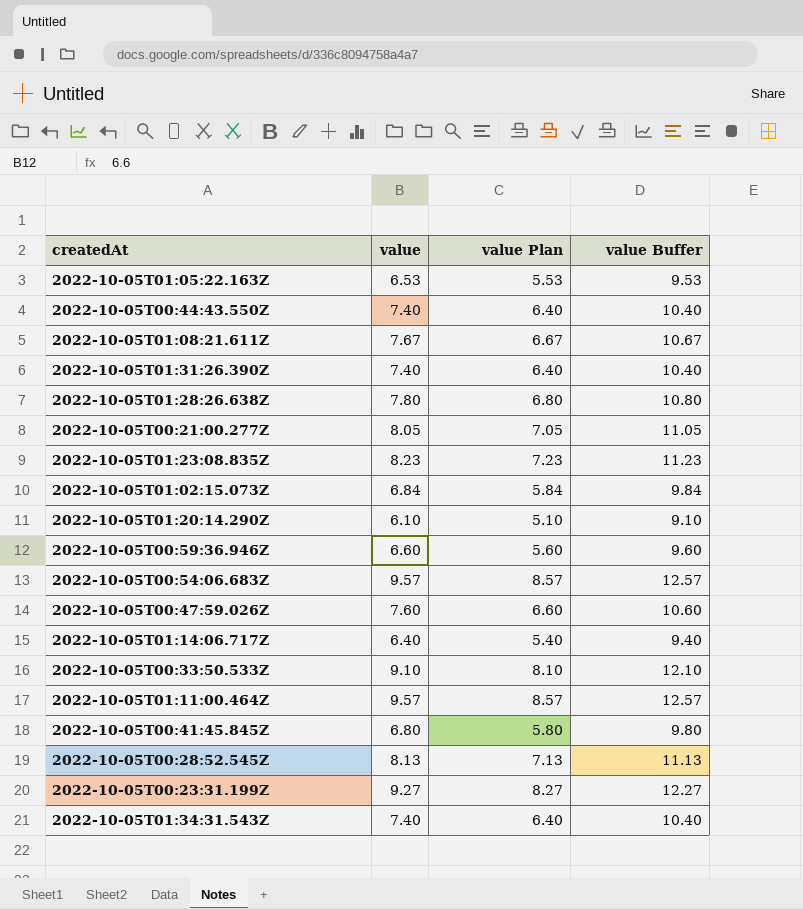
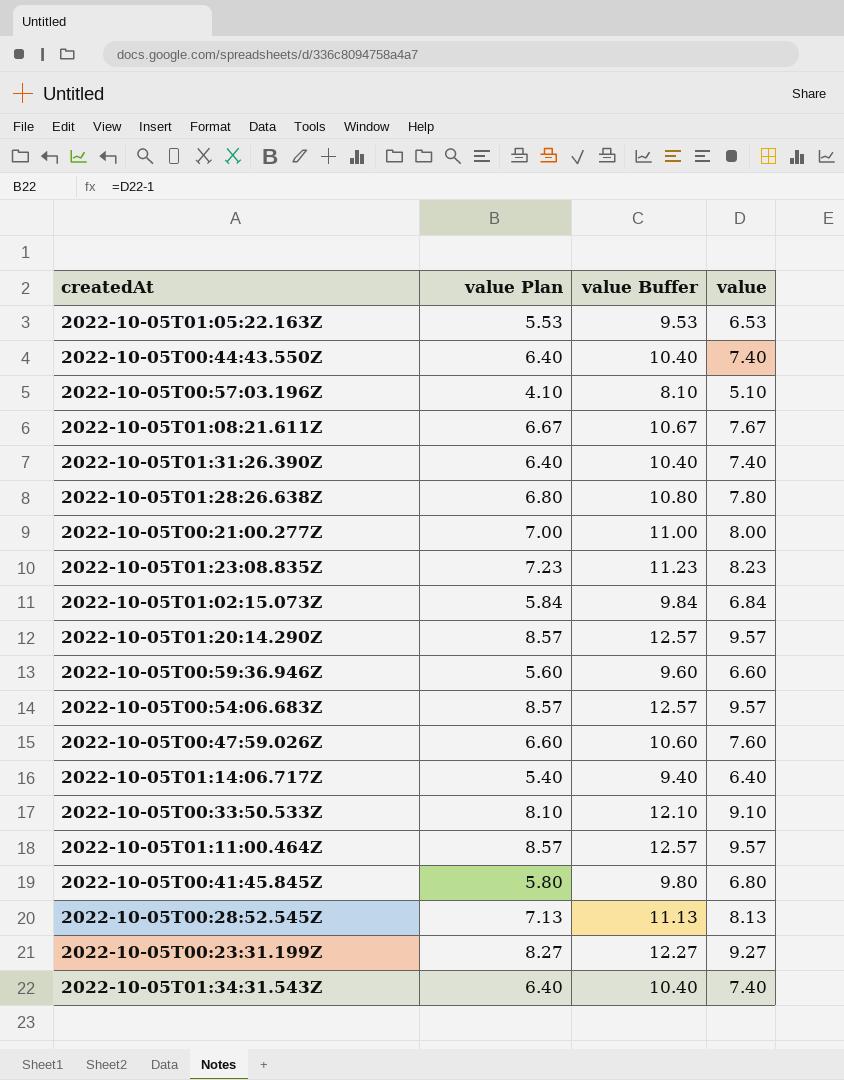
column value | position: 2 -> 4
row 2022-10-05T00:57:03.196Z: none -> 4.10 | 8.10 | 5.10
2022-10-05T00:21:00.277Z | value Plan: 7.05 -> 7.00
2022-10-05T00:21:00.277Z | value Buffer: 11.05 -> 11.00
2022-10-05T00:21:00.277Z | value: 8.05 -> 8.00
2022-10-05T01:20:14.290Z | value Plan: 5.10 -> 8.57
2022-10-05T01:20:14.290Z | value Buffer: 9.10 -> 12.57
2022-10-05T01:20:14.290Z | value: 6.10 -> 9.57

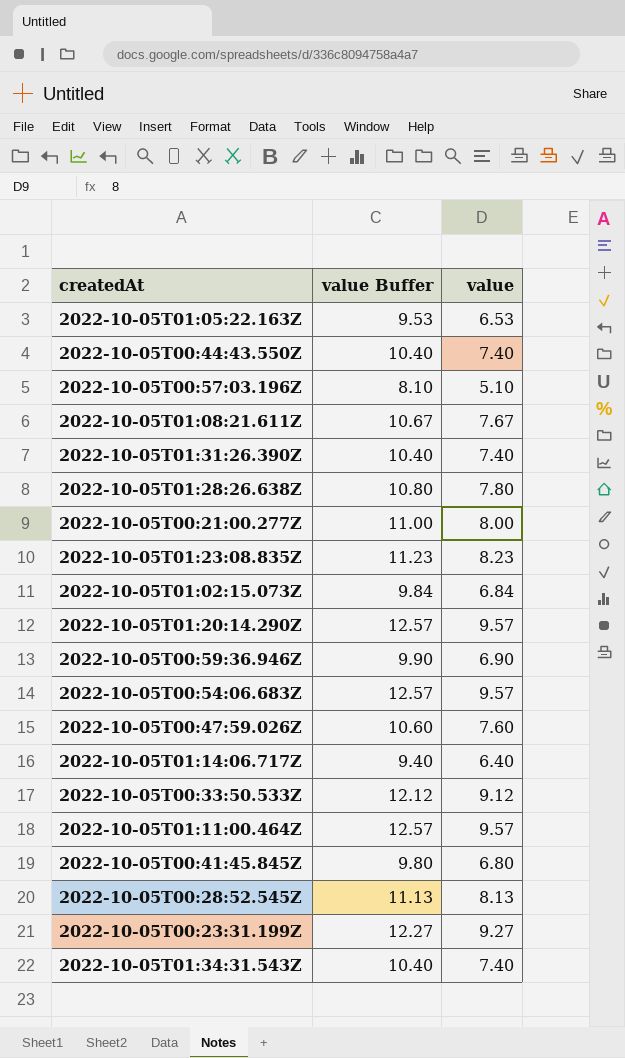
column value Plan | formula: [value] - 1 -> none
2022-10-05T00:59:36.946Z | value Buffer: 9.60 -> 9.90
2022-10-05T00:59:36.946Z | value: 6.60 -> 6.90
2022-10-05T00:33:50.533Z | value Buffer: 12.10 -> 12.12
2022-10-05T00:33:50.533Z | value: 9.10 -> 9.12

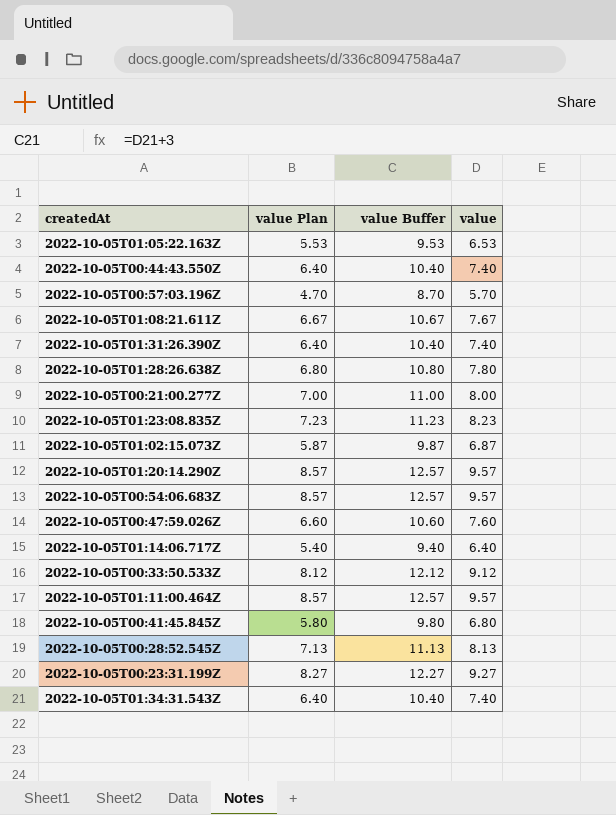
column value Plan | formula: none -> [value] - 1
row 2022-10-05T00:59:36.946Z: 9.90 | 6.90 -> none
2022-10-05T00:57:03.196Z | value Buffer: 8.10 -> 8.70
2022-10-05T00:57:03.196Z | value: 5.10 -> 5.70
2022-10-05T01:02:15.073Z | value Buffer: 9.84 -> 9.87
2022-10-05T01:02:15.073Z | value: 6.84 -> 6.87

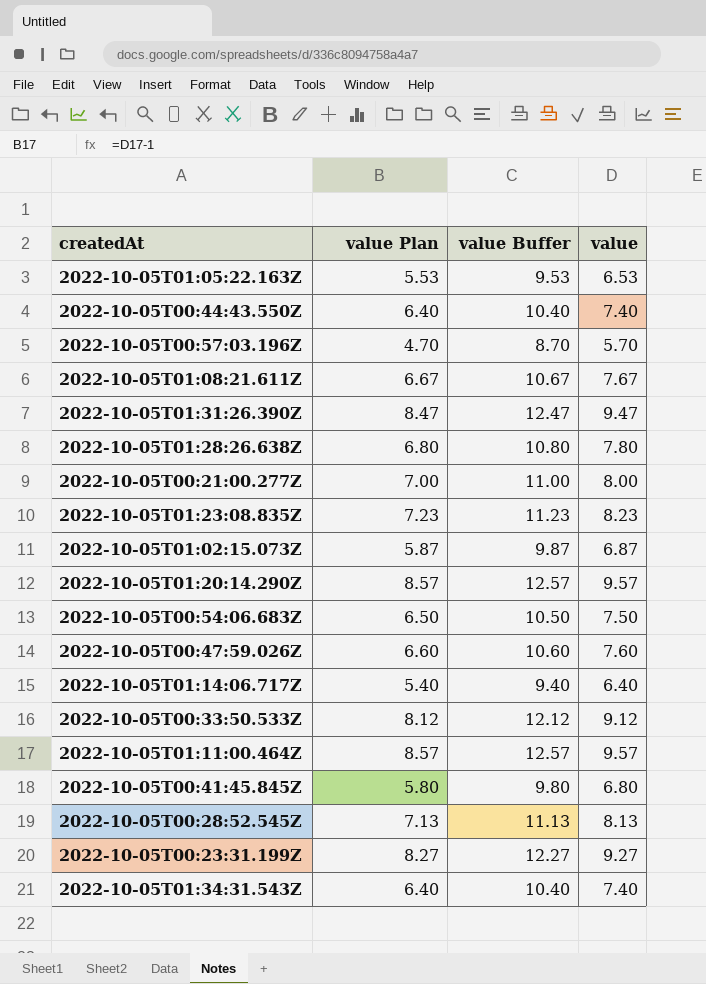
2022-10-05T01:31:26.390Z | value Plan: 6.40 -> 8.47
2022-10-05T01:31:26.390Z | value Buffer: 10.40 -> 12.47
2022-10-05T01:31:26.390Z | value: 7.40 -> 9.47
2022-10-05T00:54:06.683Z | value Plan: 8.57 -> 6.50
2022-10-05T00:54:06.683Z | value Buffer: 12.57 -> 10.50
2022-10-05T00:54:06.683Z | value: 9.57 -> 7.50

